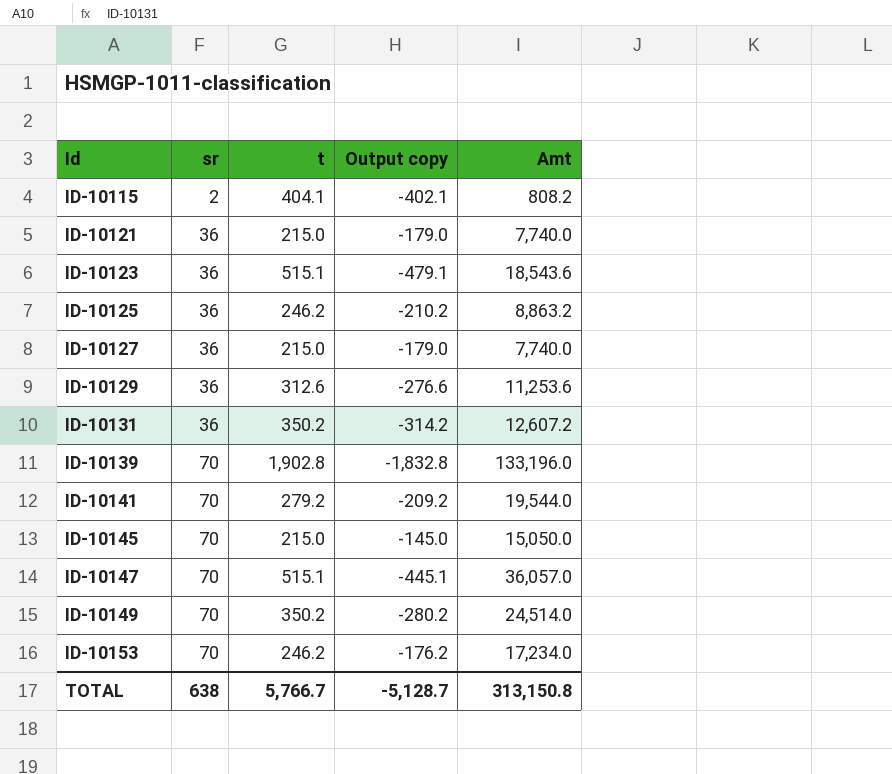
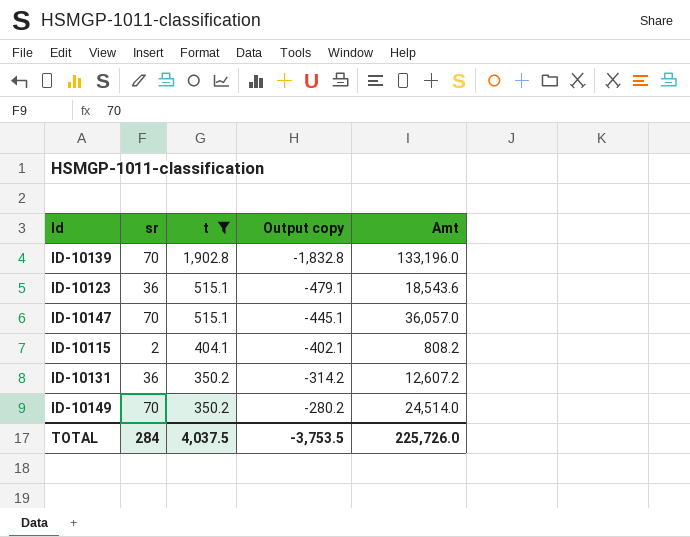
filter: none -> t >= 350.2
row order: Id ascending -> t descending
TOTAL | sr: 638 -> 284
TOTAL | t: 5,766.7 -> 4,037.5
TOTAL | Output copy: -5,128.7 -> -3,753.5
TOTAL | Amt: 313,150.8 -> 225,726.0

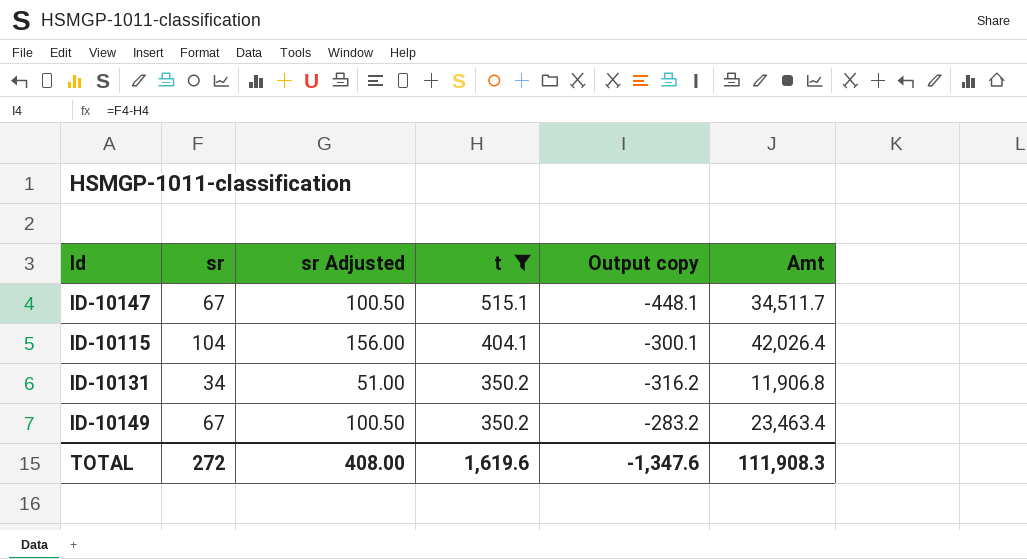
column sr Adjusted | formula: none -> [sr] * 1.5
row ID-10139: 70 | 1,902.8 | -1,832.8 | 133,196.0 -> none
row ID-10123: 36 | 515.1 | -479.1 | 18,543.6 -> none
ID-10147 | sr: 70 -> 67
ID-10147 | Output copy: -445.1 -> -448.1
ID-10147 | Amt: 36,057.0 -> 34,511.7
ID-10115 | sr: 2 -> 104
ID-10115 | Output copy: -402.1 -> -300.1
ID-10115 | Amt: 808.2 -> 42,026.4
ID-10131 | sr: 36 -> 34
ID-10131 | Output copy: -314.2 -> -316.2
ID-10131 | Amt: 12,607.2 -> 11,906.8
ID-10149 | sr: 70 -> 67
ID-10149 | Output copy: -280.2 -> -283.2
ID-10149 | Amt: 24,514.0 -> 23,463.4
TOTAL | sr: 284 -> 272
TOTAL | t: 4,037.5 -> 1,619.6
TOTAL | Output copy: -3,753.5 -> -1,347.6
TOTAL | Amt: 225,726.0 -> 111,908.3

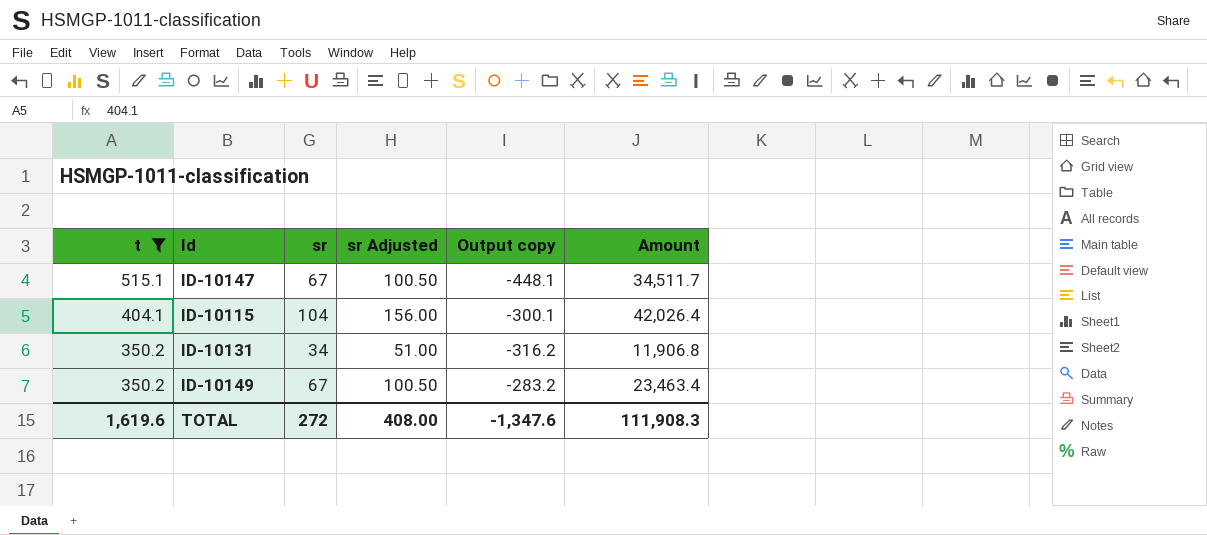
column t | position: 4 -> 1
column name: Amt -> Amount

